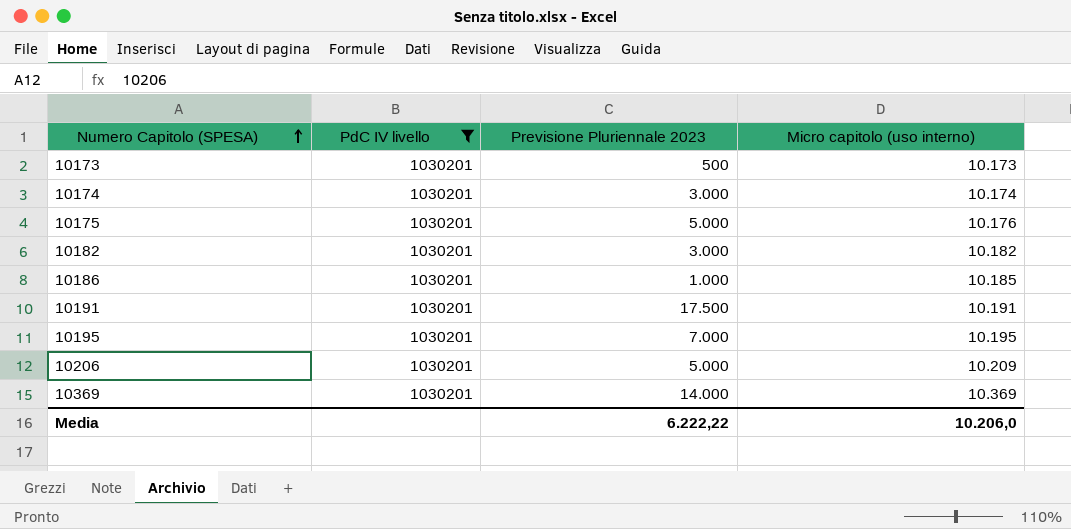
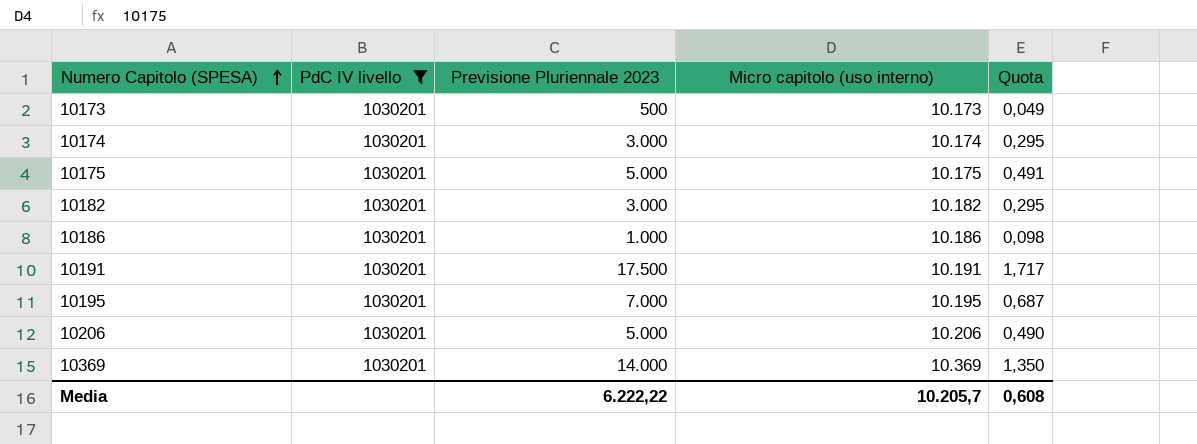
column Quota | formula: none -> [Previsione Pluriennale 2023] / [Micro capitolo (uso interno)]
10175 | Micro capitolo (uso interno): 10.176 -> 10.175
10186 | Micro capitolo (uso interno): 10.185 -> 10.186
10206 | Micro capitolo (uso interno): 10.209 -> 10.206
Media | Micro capitolo (uso interno): 10.206,0 -> 10.205,7

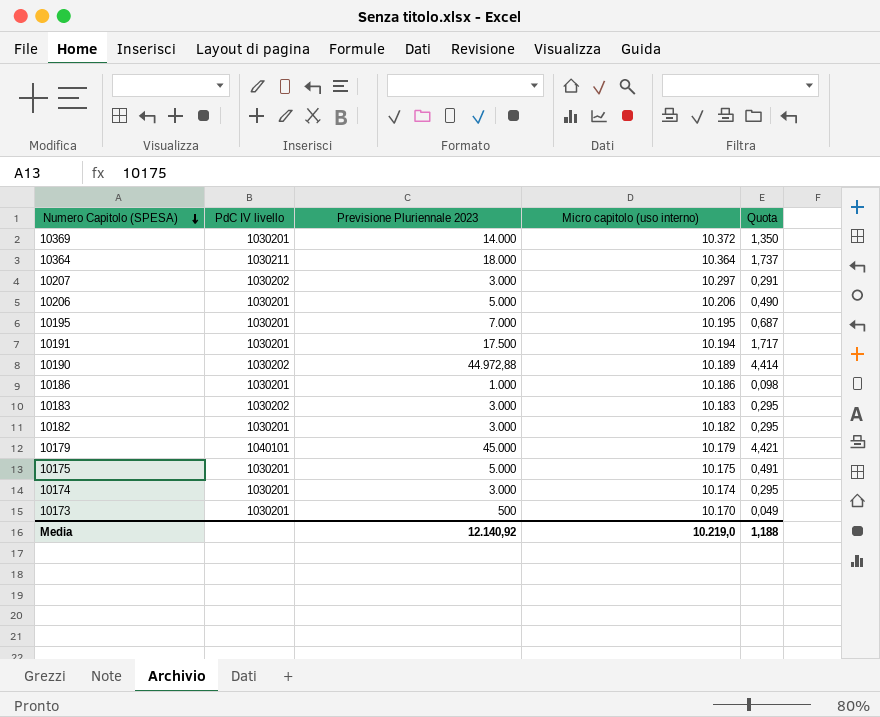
filter: PdC IV livello = 1030201 -> none
row order: Numero Capitolo (SPESA) ascending -> Numero Capitolo (SPESA) descending
10369 | Micro capitolo (uso interno): 10.369 -> 10.372
10191 | Micro capitolo (uso interno): 10.191 -> 10.194
10173 | Micro capitolo (uso interno): 10.173 -> 10.170
Media | Previsione Pluriennale 2023: 6.222,22 -> 12.140,92
Media | Micro capitolo (uso interno): 10.205,7 -> 10.219,0
Media | Quota: 0,608 -> 1,188

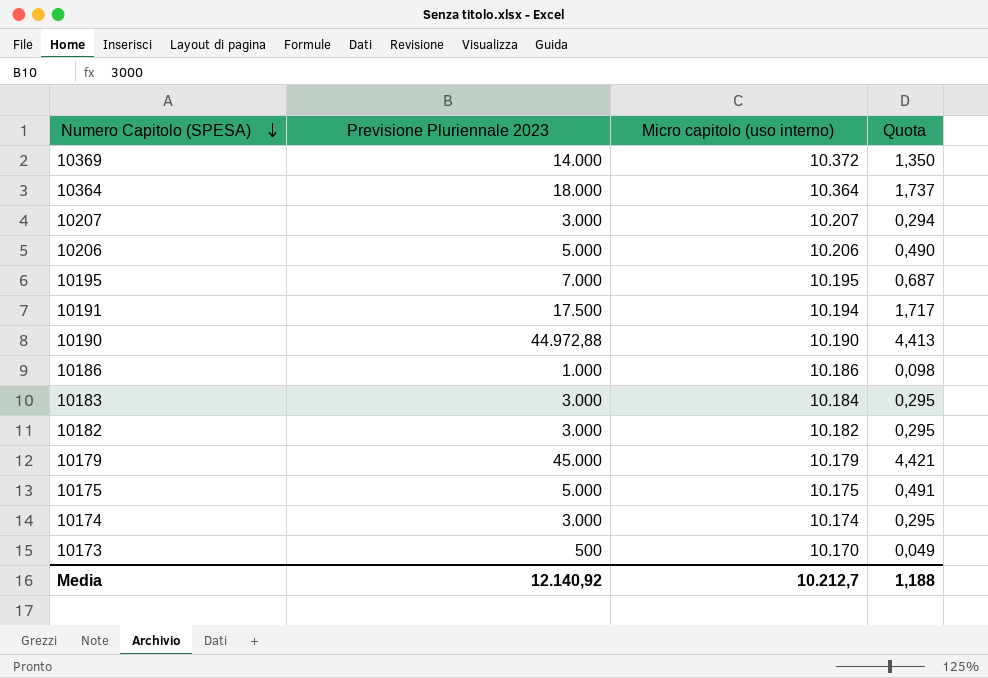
column PdC IV livello | position: 2 -> none
10207 | Micro capitolo (uso interno): 10.297 -> 10.207
10207 | Quota: 0,291 -> 0,294
10190 | Micro capitolo (uso interno): 10.189 -> 10.190
10190 | Quota: 4,414 -> 4,413
10183 | Micro capitolo (uso interno): 10.183 -> 10.184
Media | Micro capitolo (uso interno): 10.219,0 -> 10.212,7

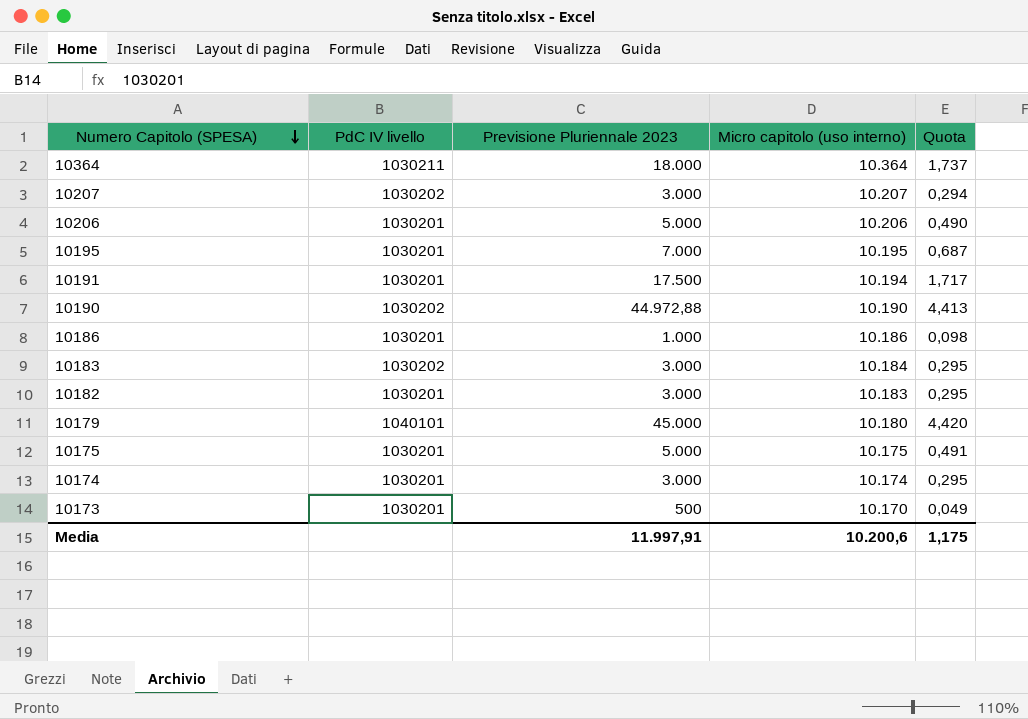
column PdC IV livello | position: none -> 2
row 10369: 14.000 | 10.372 | 1,350 -> none
10182 | Micro capitolo (uso interno): 10.182 -> 10.183
10179 | Micro capitolo (uso interno): 10.179 -> 10.180
10179 | Quota: 4,421 -> 4,420
Media | Previsione Pluriennale 2023: 12.140,92 -> 11.997,91
Media | Micro capitolo (uso interno): 10.212,7 -> 10.200,6
Media | Quota: 1,188 -> 1,175

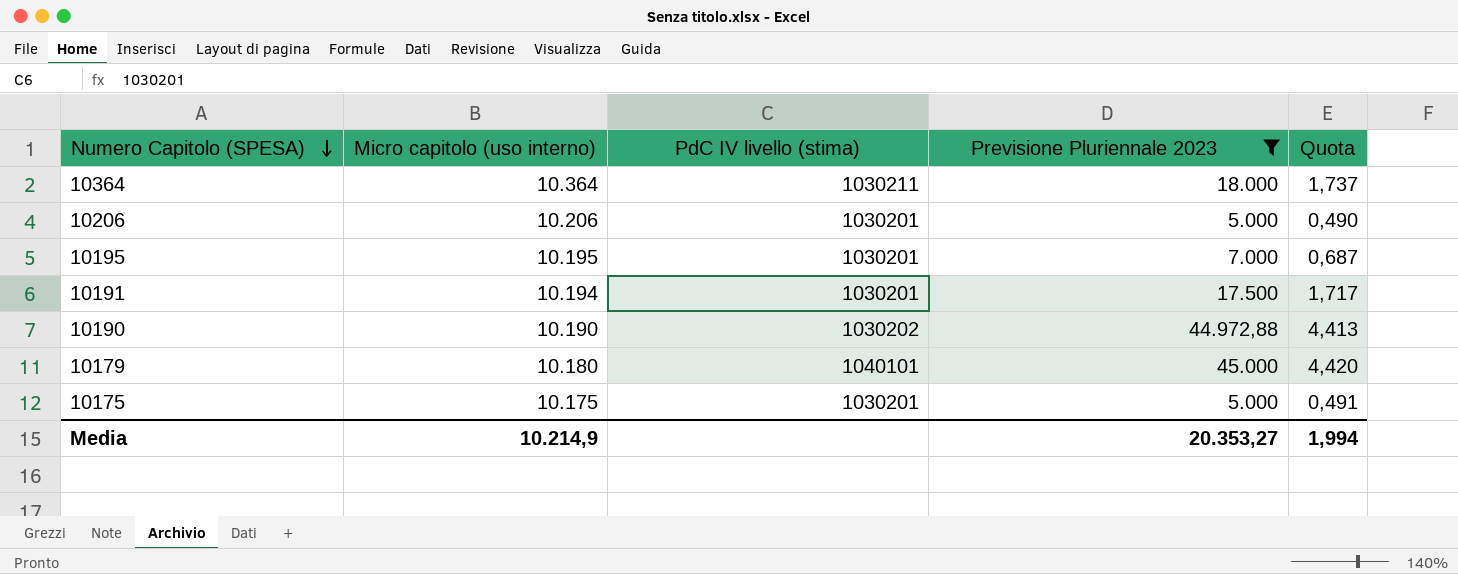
filter: none -> Previsione Pluriennale 2023 >= 5.000
column Micro capitolo (uso interno) | position: 4 -> 2
column name: PdC IV livello -> PdC IV livello (stima)
Media | Micro capitolo (uso interno): 10.200,6 -> 10.214,9
Media | Previsione Pluriennale 2023: 11.997,91 -> 20.353,27
Media | Quota: 1,175 -> 1,994

